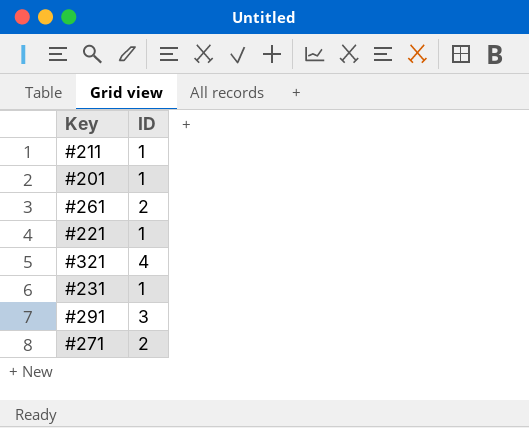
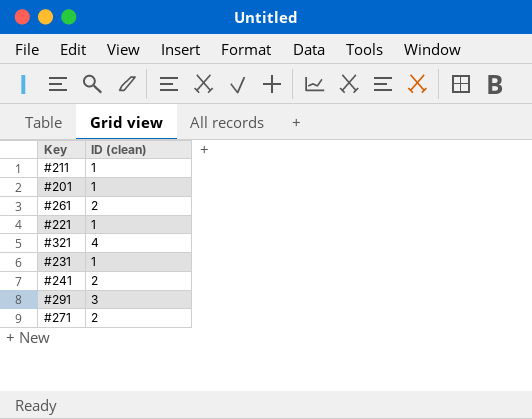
column name: ID -> ID (clean)
row #241: none -> 2

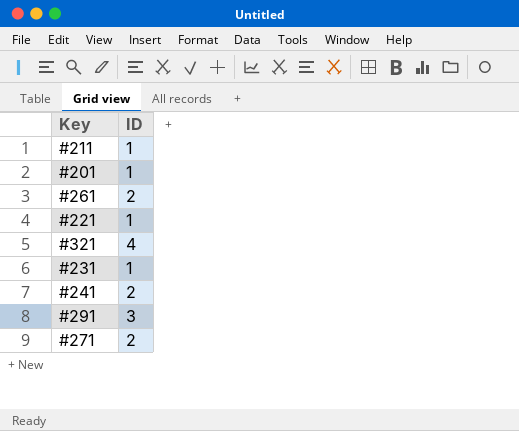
column name: ID (clean) -> ID

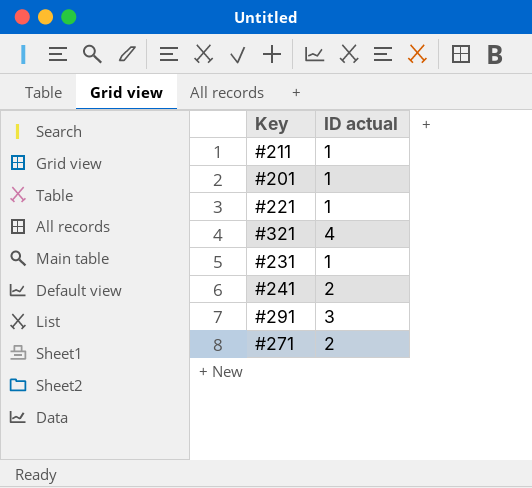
column name: ID -> ID actual
row #261: 2 -> none

